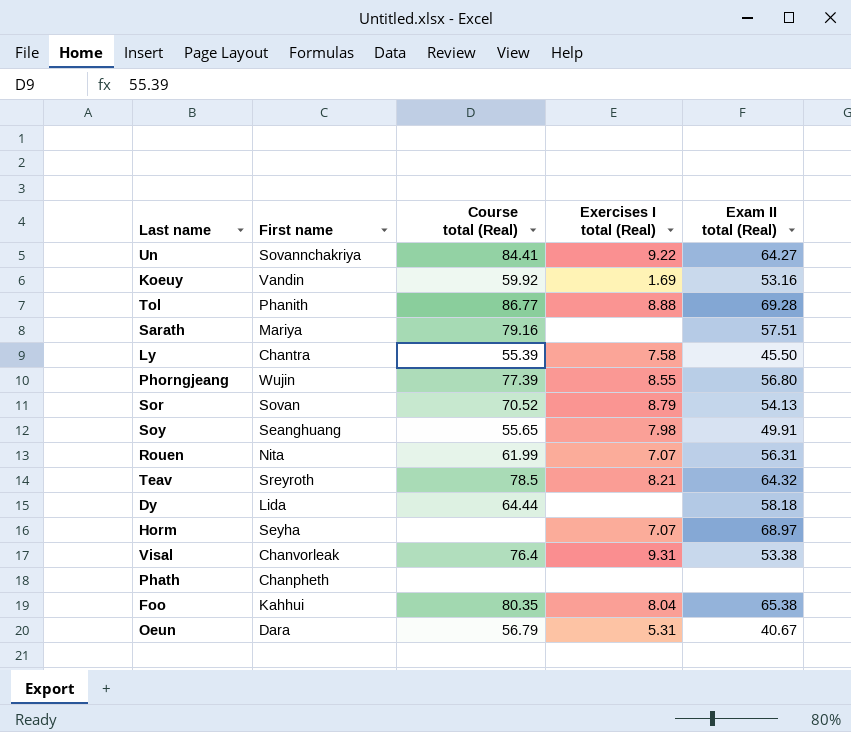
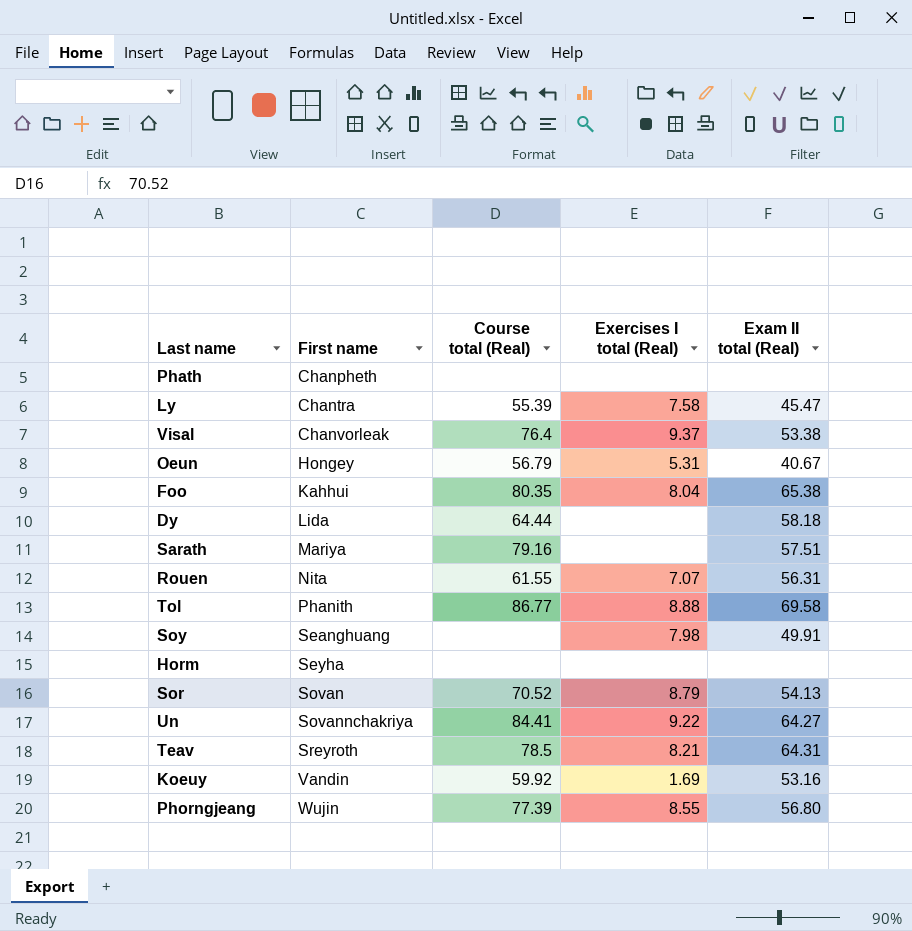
row order: none -> First name ascending
Ly | Exam II total (Real): 45.50 -> 45.47
Visal | Exercises I total (Real): 9.31 -> 9.37
Oeun | First name: Dara -> Hongey
Rouen | Course total (Real): 61.99 -> 61.55
Tol | Exam II total (Real): 69.28 -> 69.58
Soy | Course total (Real): 55.65 -> none
Horm | Exercises I total (Real): 7.07 -> none
Horm | Exam II total (Real): 68.97 -> none
Teav | Exam II total (Real): 64.32 -> 64.31

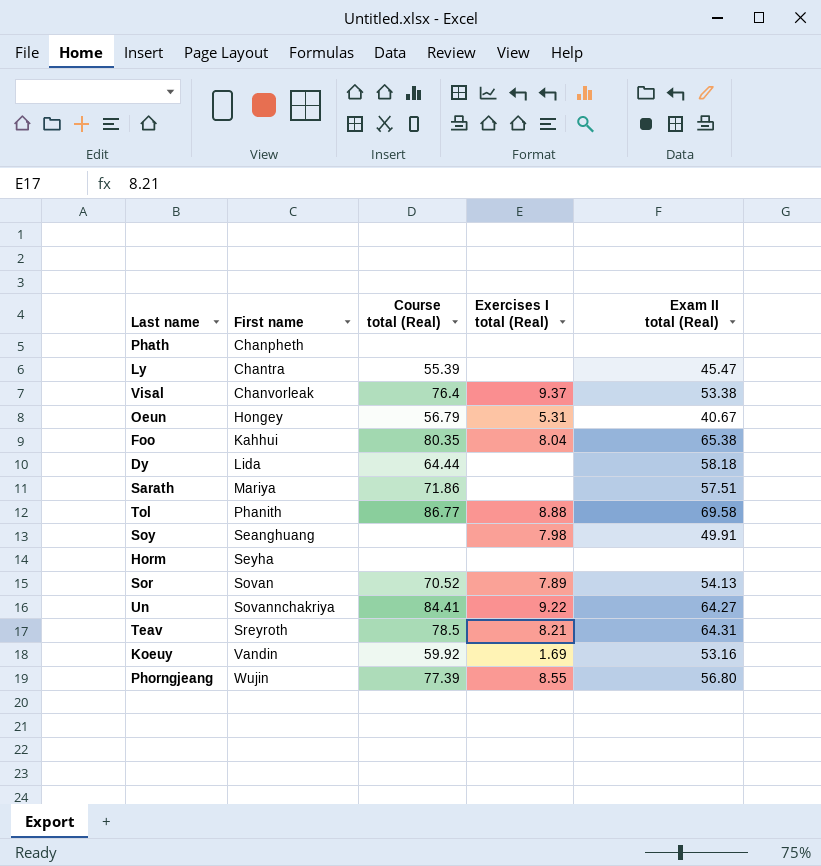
row Rouen: Nita | 61.55 | 7.07 | 56.31 -> none
Ly | Exercises I total (Real): 7.58 -> none
Sarath | Course total (Real): 79.16 -> 71.86
Sor | Exercises I total (Real): 8.79 -> 7.89

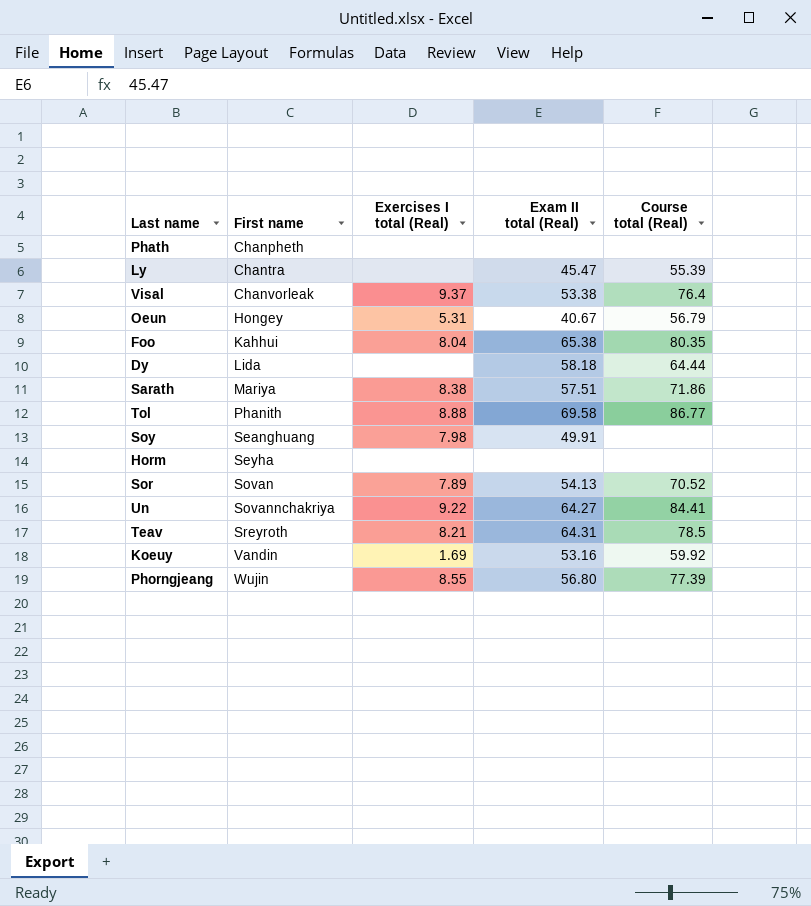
column Course total (Real) | position: 3 -> 5
Sarath | Exercises I total (Real): none -> 8.38

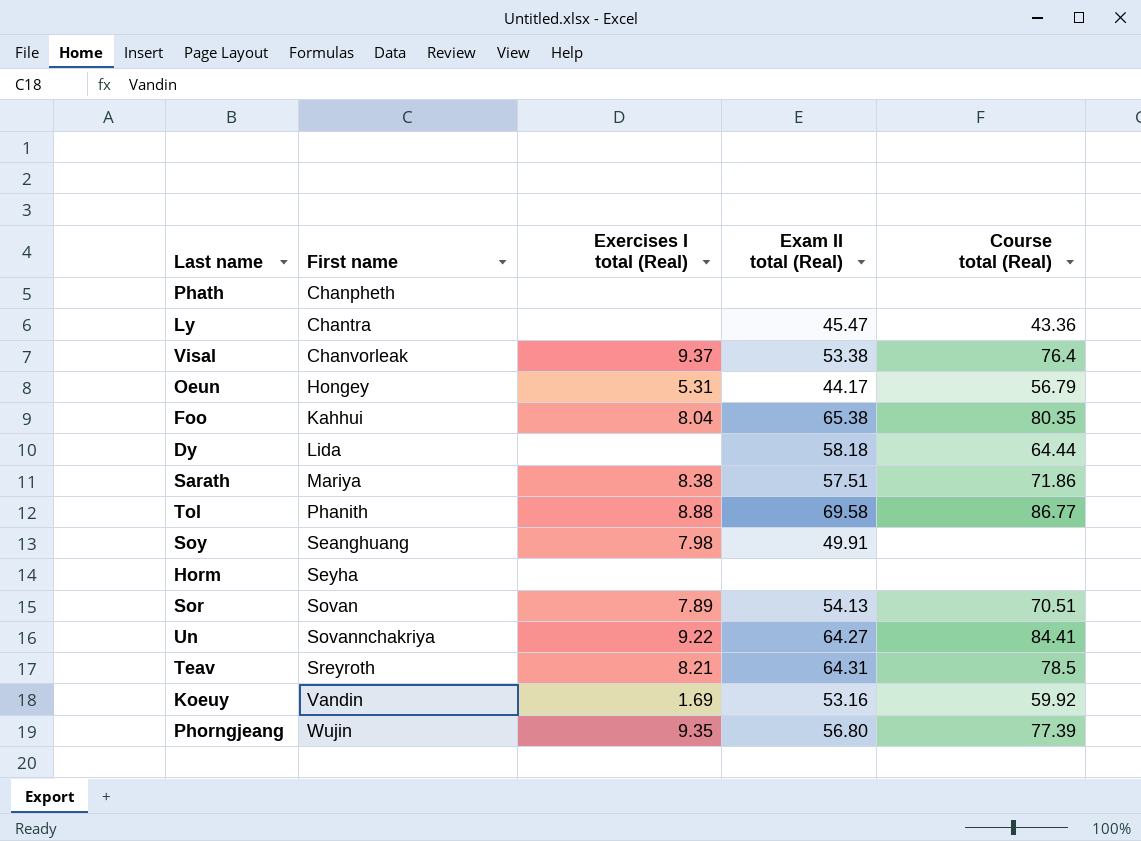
Ly | Course total (Real): 55.39 -> 43.36
Oeun | Exam II total (Real): 40.67 -> 44.17
Sor | Course total (Real): 70.52 -> 70.51
Phorngjeang | Exercises I total (Real): 8.55 -> 9.35

